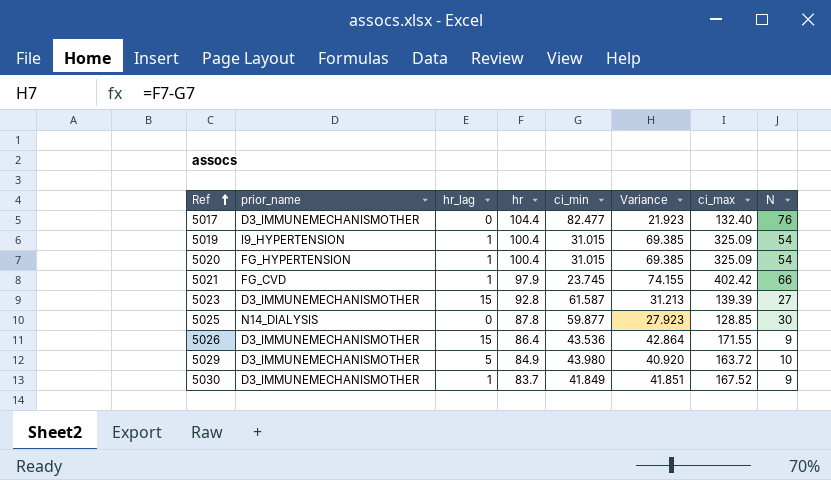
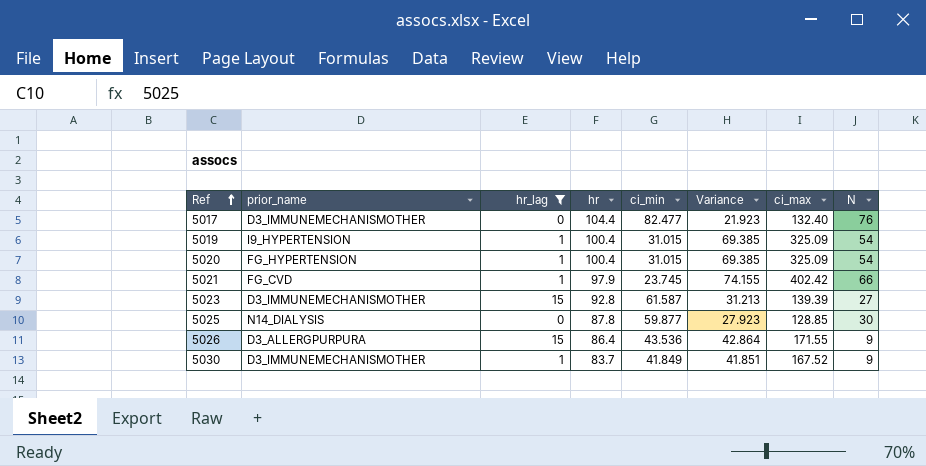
filter: none -> hr_lag != 5
5026 | prior_name: D3_IMMUNEMECHANISMOTHER -> D3_ALLERGPURPURA

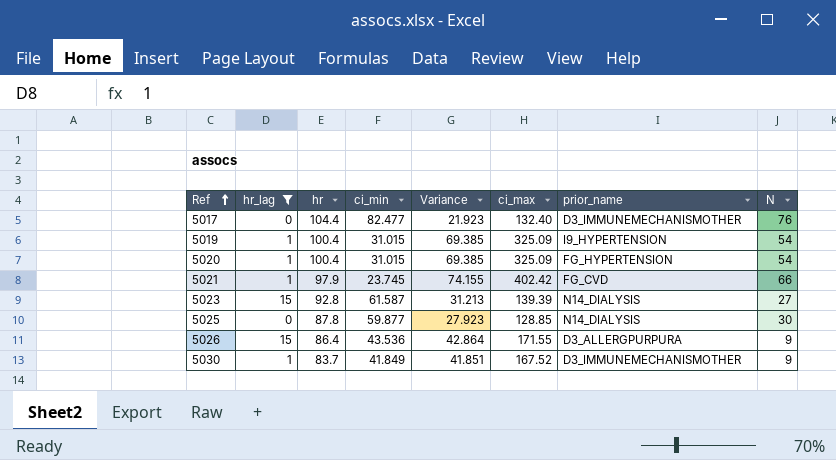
column prior_name | position: 2 -> 7
5023 | prior_name: D3_IMMUNEMECHANISMOTHER -> N14_DIALYSIS

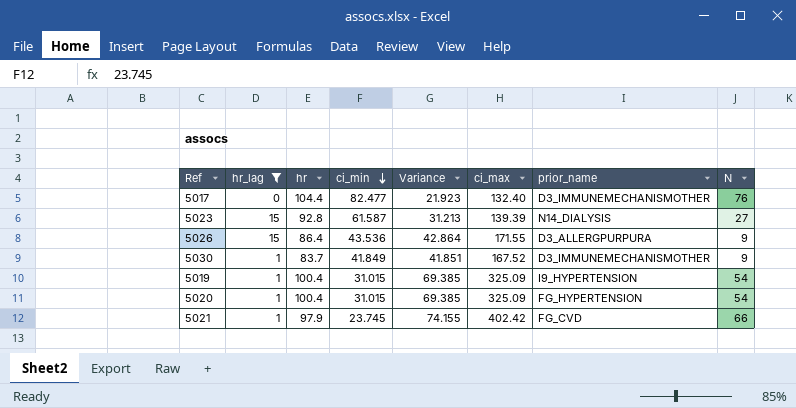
row order: Ref ascending -> ci_min descending
row 5025: 0 | 87.8 | 59.877 | 27.923 | 128.85 | N14_DIALYSIS | 30 -> none

